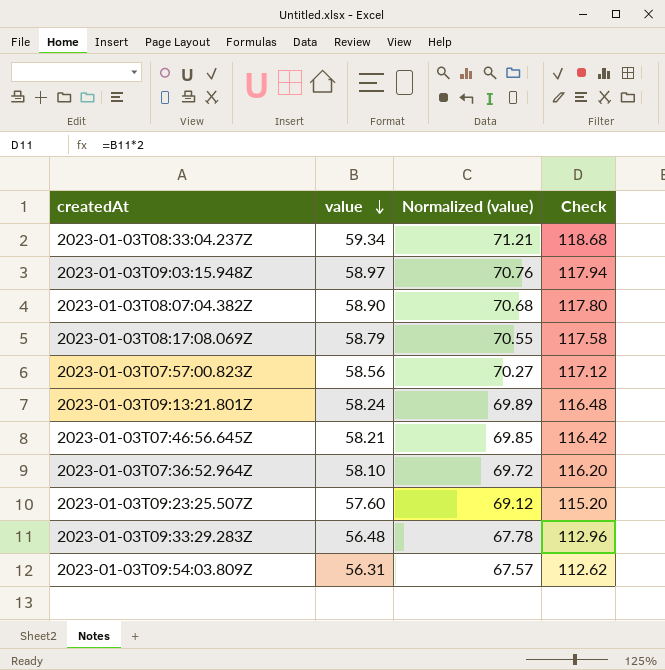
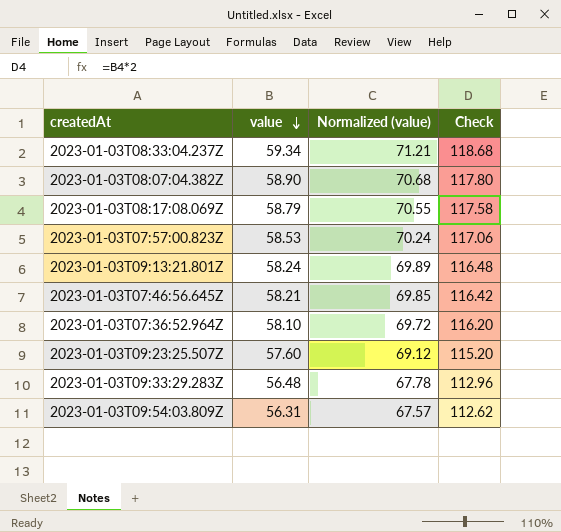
row 2023-01-03T09:03:15.948Z: 58.97 | 70.76 | 117.94 -> none
2023-01-03T07:57:00.823Z | value: 58.56 -> 58.53
2023-01-03T07:57:00.823Z | Normalized (value): 70.27 -> 70.24
2023-01-03T07:57:00.823Z | Check: 117.12 -> 117.06

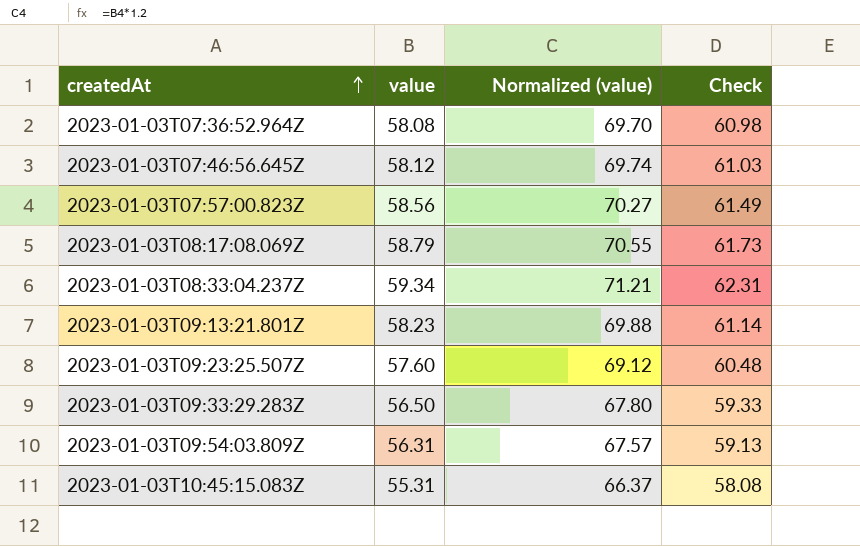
row order: value descending -> createdAt ascending
column Check | formula: [value] * 2 -> [value] * 1.05
row 2023-01-03T08:07:04.382Z: 58.90 | 70.68 | 117.80 -> none
2023-01-03T07:36:52.964Z | value: 58.10 -> 58.08
2023-01-03T07:36:52.964Z | Normalized (value): 69.72 -> 69.70
2023-01-03T07:46:56.645Z | value: 58.21 -> 58.12
2023-01-03T07:46:56.645Z | Normalized (value): 69.85 -> 69.74
2023-01-03T07:57:00.823Z | value: 58.53 -> 58.56
2023-01-03T07:57:00.823Z | Normalized (value): 70.24 -> 70.27
2023-01-03T09:13:21.801Z | value: 58.24 -> 58.23
2023-01-03T09:13:21.801Z | Normalized (value): 69.89 -> 69.88
2023-01-03T09:33:29.283Z | value: 56.48 -> 56.50
2023-01-03T09:33:29.283Z | Normalized (value): 67.78 -> 67.80
row 2023-01-03T10:45:15.083Z: none -> 55.31 | 66.37 | 58.08

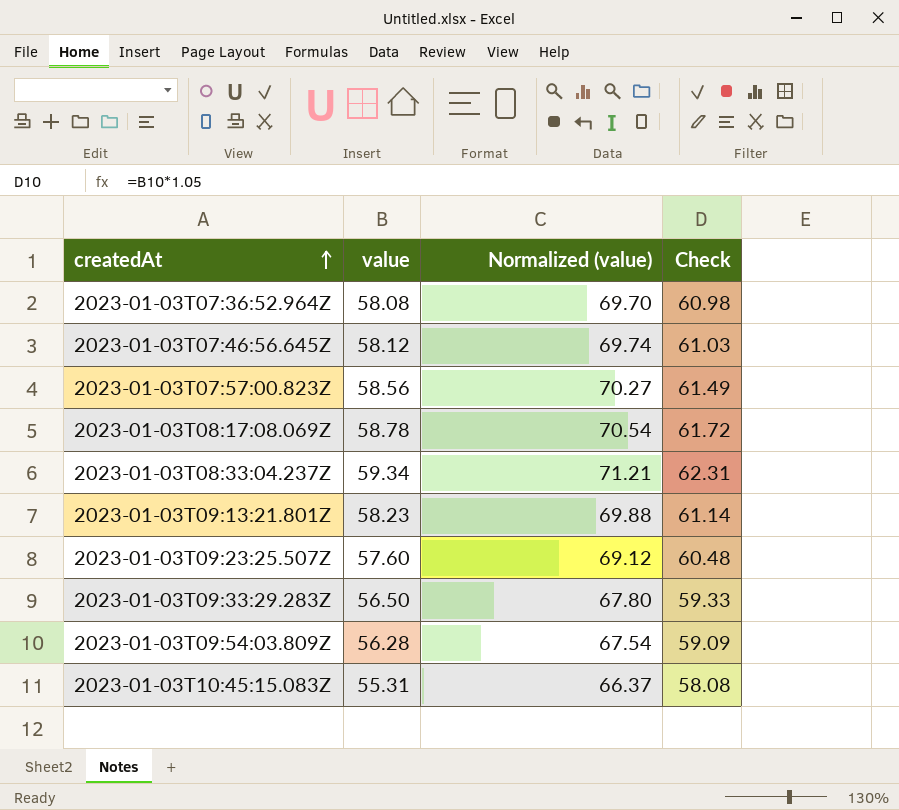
2023-01-03T08:17:08.069Z | value: 58.79 -> 58.78
2023-01-03T08:17:08.069Z | Normalized (value): 70.55 -> 70.54
2023-01-03T08:17:08.069Z | Check: 61.73 -> 61.72
2023-01-03T09:54:03.809Z | value: 56.31 -> 56.28
2023-01-03T09:54:03.809Z | Normalized (value): 67.57 -> 67.54
2023-01-03T09:54:03.809Z | Check: 59.13 -> 59.09

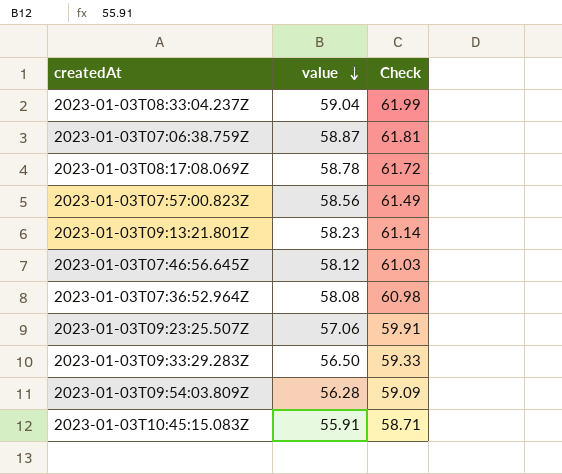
row order: createdAt ascending -> value descending
column Normalized (value) | formula: [value] * 1.2 -> none
2023-01-03T08:33:04.237Z | value: 59.34 -> 59.04
2023-01-03T08:33:04.237Z | Check: 62.31 -> 61.99
row 2023-01-03T07:06:38.759Z: none -> 58.87 | 61.81
2023-01-03T09:23:25.507Z | value: 57.60 -> 57.06
2023-01-03T09:23:25.507Z | Check: 60.48 -> 59.91
2023-01-03T10:45:15.083Z | value: 55.31 -> 55.91
2023-01-03T10:45:15.083Z | Check: 58.08 -> 58.71

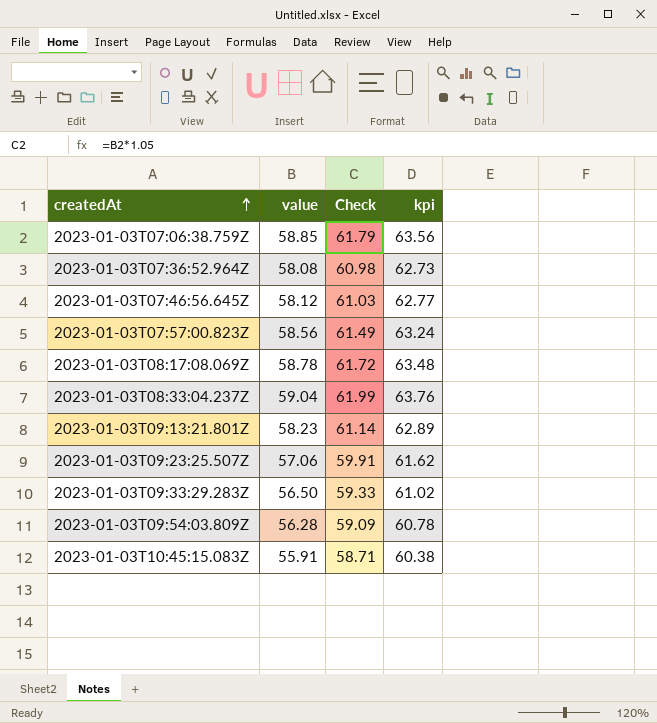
row order: value descending -> createdAt ascending
column kpi | formula: none -> [value] * 1.08
2023-01-03T07:06:38.759Z | value: 58.87 -> 58.85
2023-01-03T07:06:38.759Z | Check: 61.81 -> 61.79

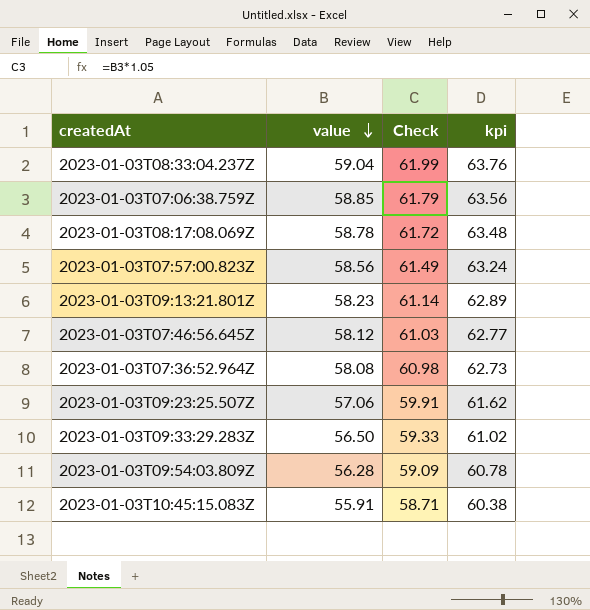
row order: createdAt ascending -> value descending

